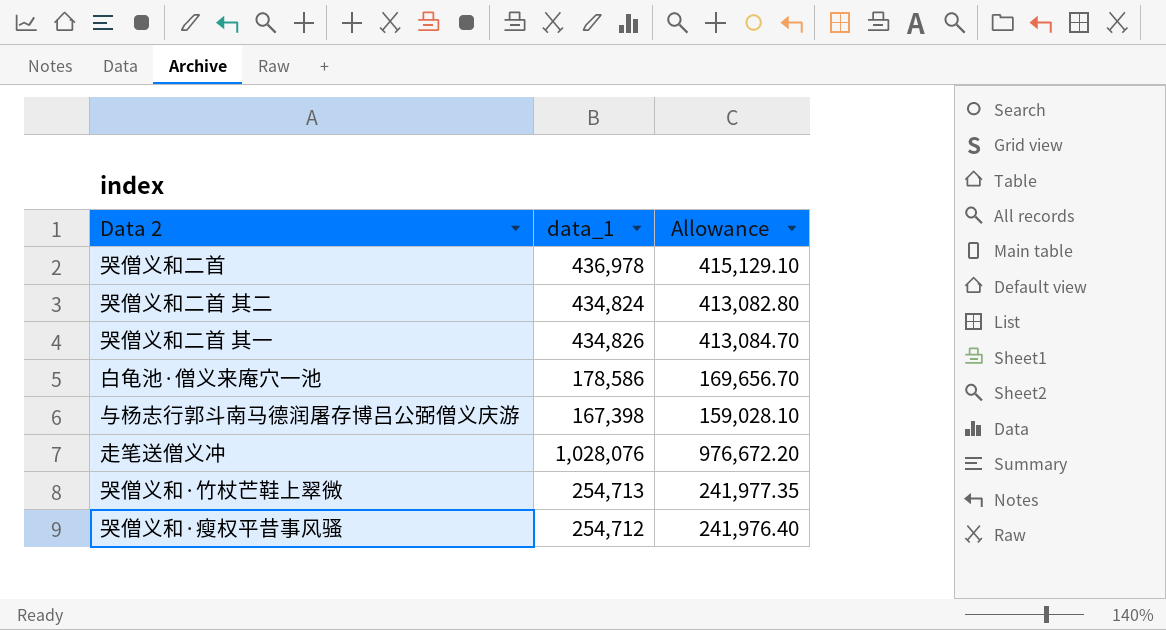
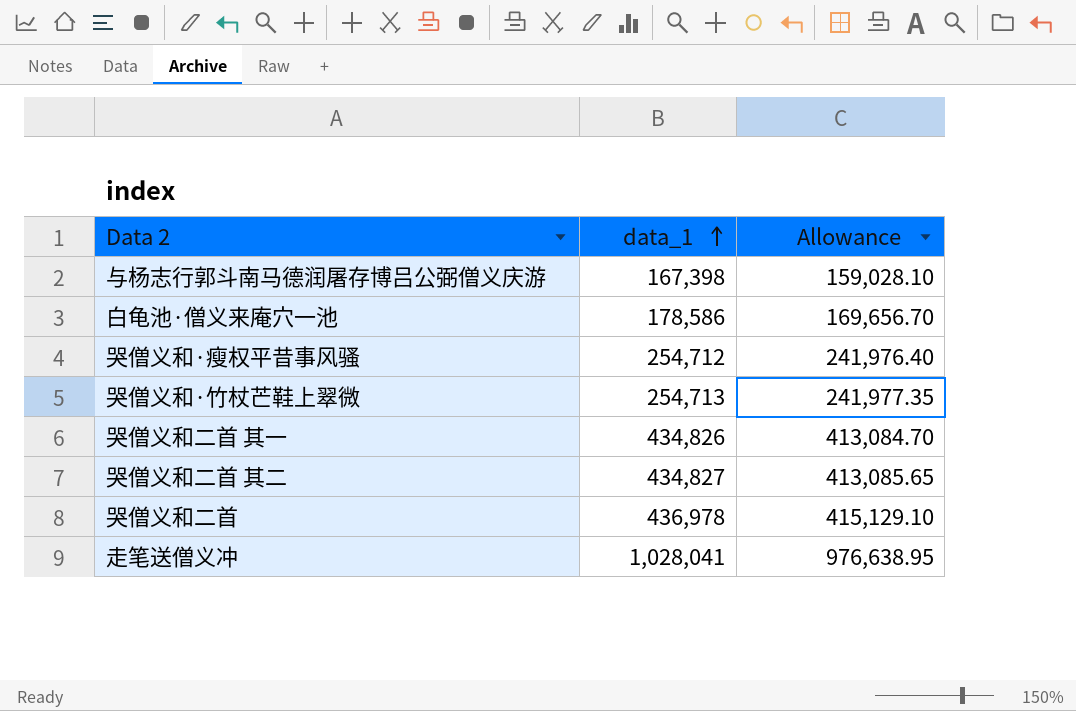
row order: none -> data_1 ascending
哭僧义和二首 其二 | data_1: 434,824 -> 434,827
哭僧义和二首 其二 | Allowance: 413,082.80 -> 413,085.65
走笔送僧义冲 | data_1: 1,028,076 -> 1,028,041
走笔送僧义冲 | Allowance: 976,672.20 -> 976,638.95

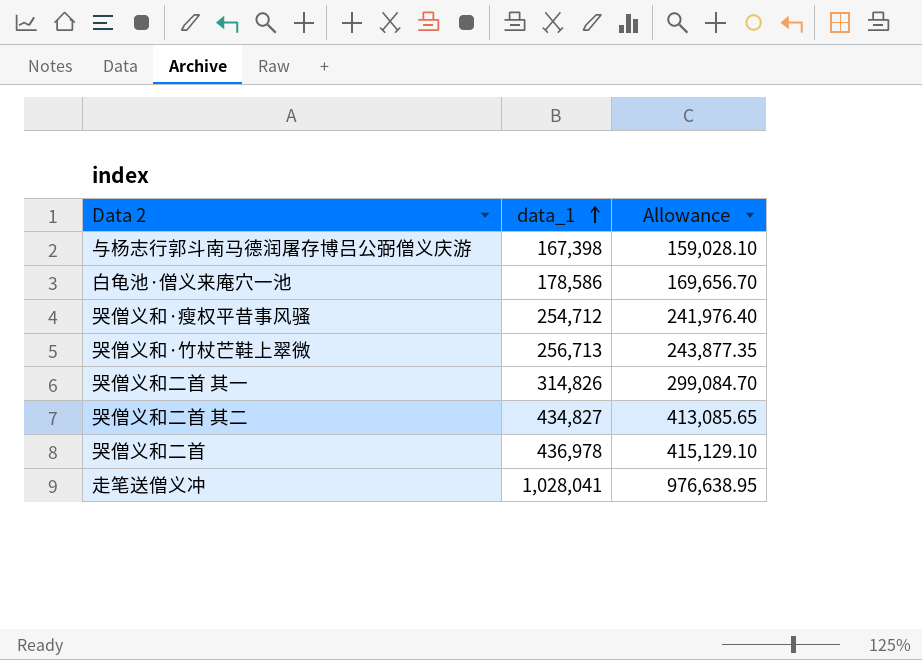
哭僧义和·竹杖芒鞋上翠微 | data_1: 254,713 -> 256,713
哭僧义和·竹杖芒鞋上翠微 | Allowance: 241,977.35 -> 243,877.35
哭僧义和二首 其一 | data_1: 434,826 -> 314,826
哭僧义和二首 其一 | Allowance: 413,084.70 -> 299,084.70

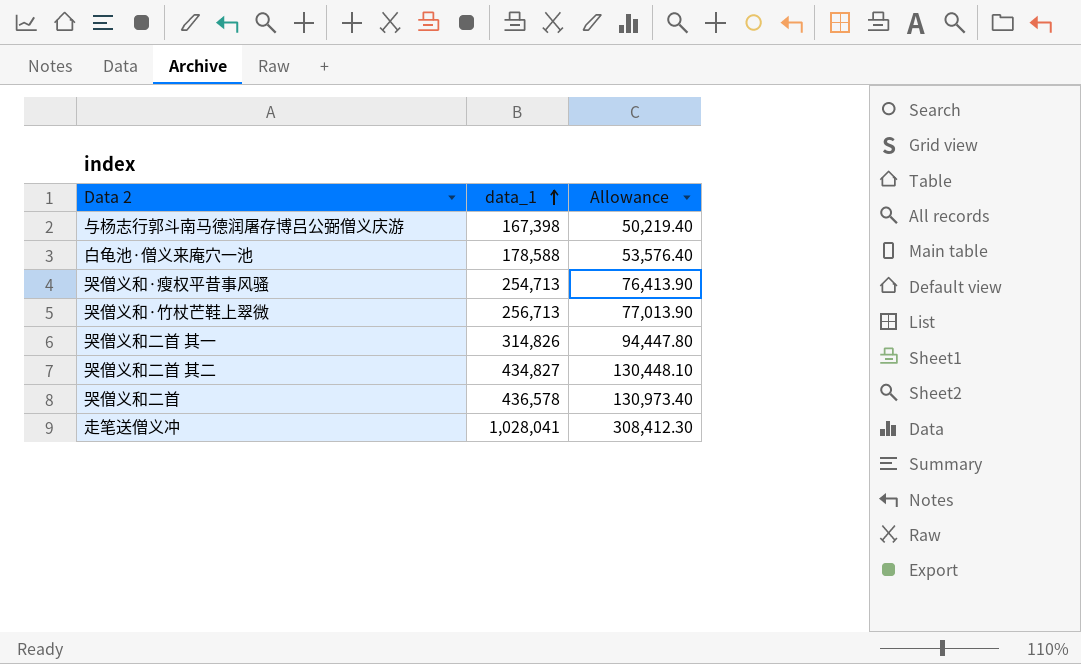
column Allowance | formula: [data_1] * 0.95 -> [data_1] * 0.3
白龟池·僧义来庵穴一池 | data_1: 178,586 -> 178,588
哭僧义和·瘦权平昔事风骚 | data_1: 254,712 -> 254,713
哭僧义和二首 | data_1: 436,978 -> 436,578

